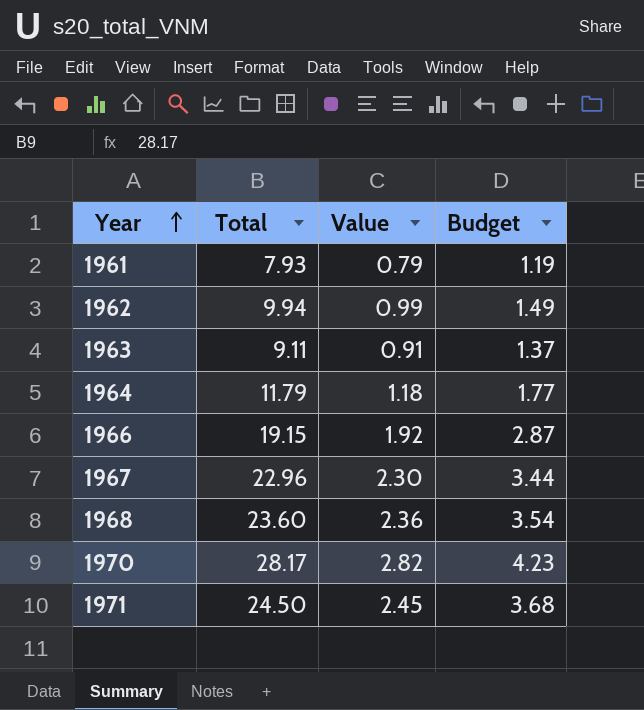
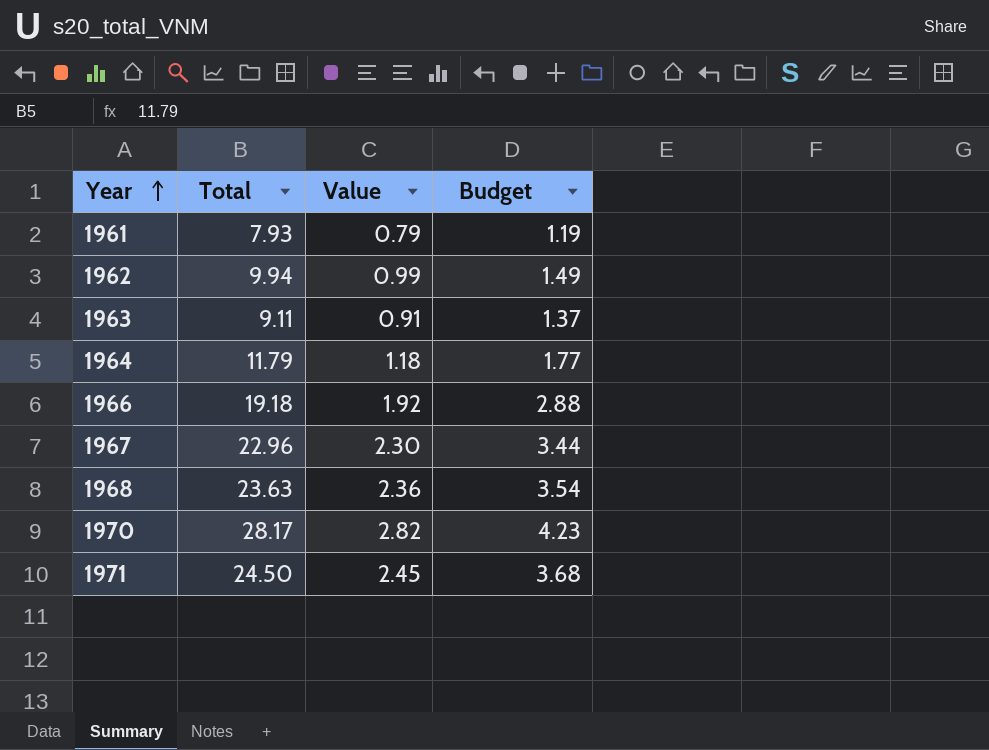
1966 | Total: 19.15 -> 19.18
1966 | Budget: 2.87 -> 2.88
1968 | Total: 23.60 -> 23.63

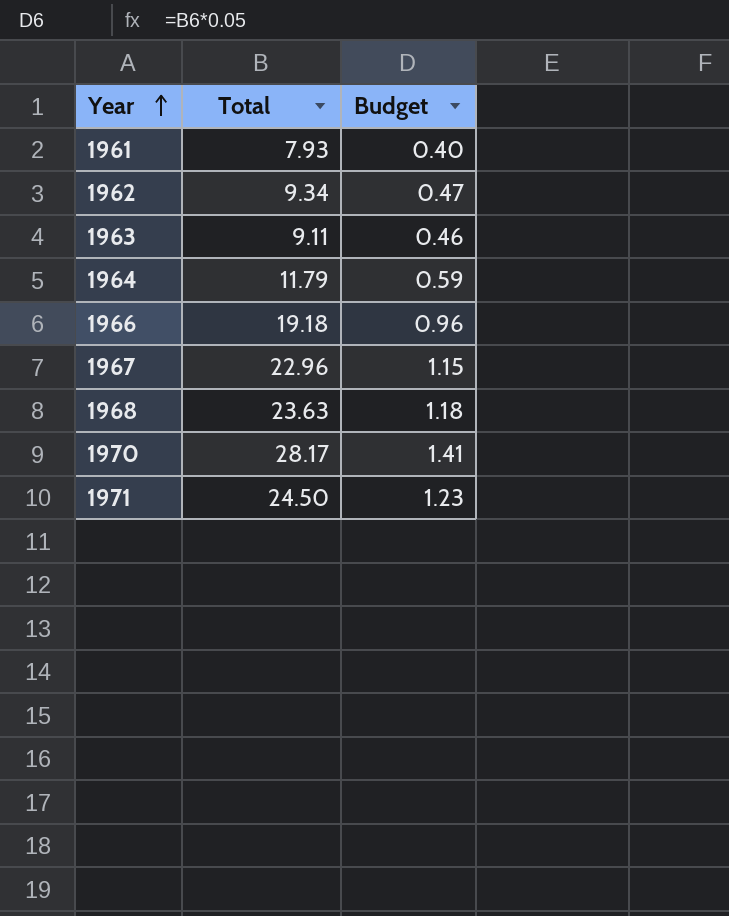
column Value | formula: [Total] * 0.1 -> none
column Budget | formula: [Total] * 0.15 -> [Total] * 0.05
1962 | Total: 9.94 -> 9.34

